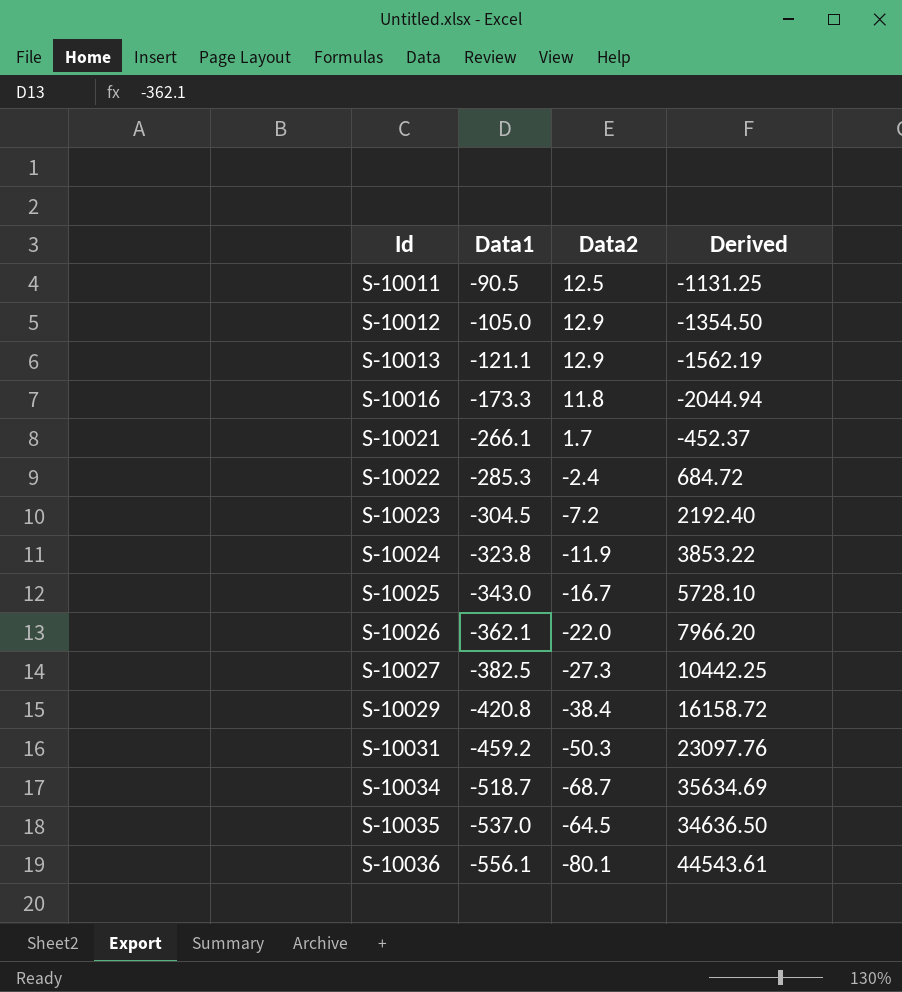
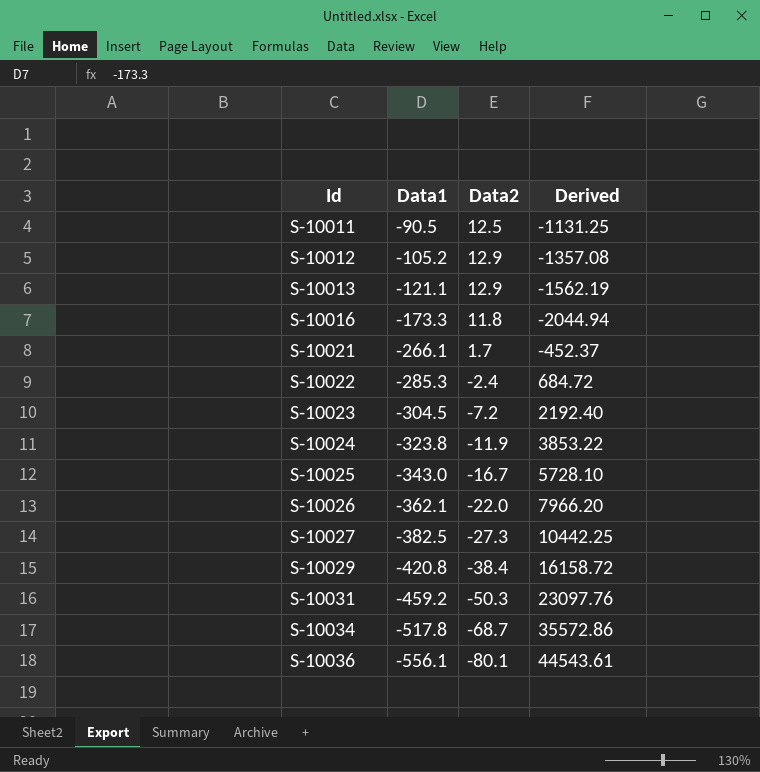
row S-10035: -537.0 | -64.5 | 34636.50 -> none
S-10012 | Data1: -105.0 -> -105.2
S-10012 | Derived: -1354.50 -> -1357.08
S-10034 | Data1: -518.7 -> -517.8
S-10034 | Derived: 35634.69 -> 35572.86

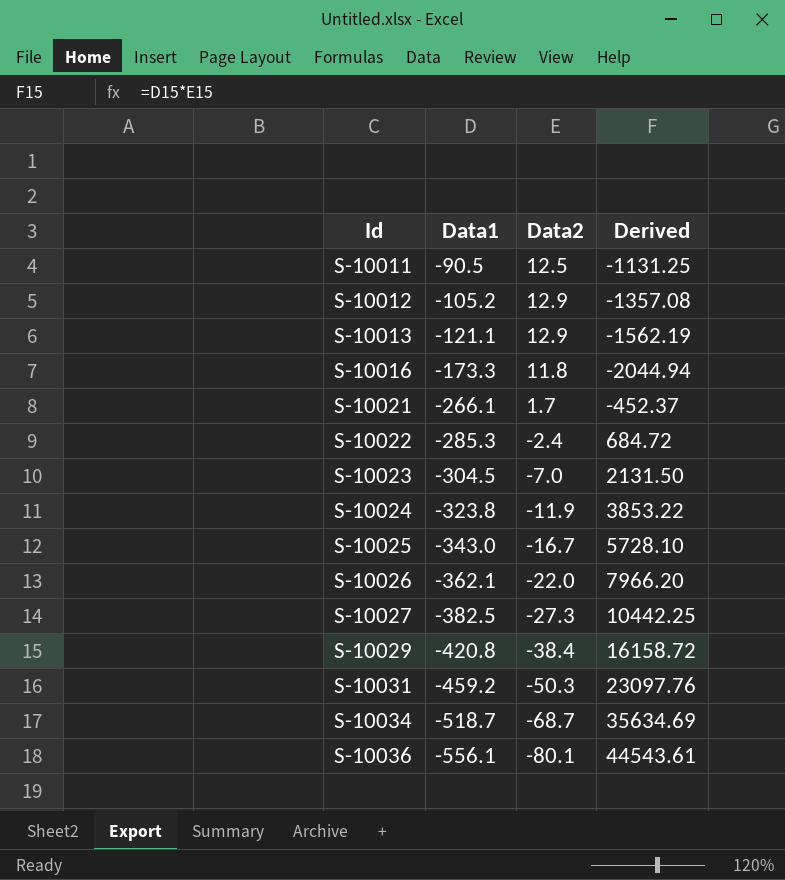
S-10023 | Data2: -7.2 -> -7.0
S-10023 | Derived: 2192.40 -> 2131.50
S-10034 | Data1: -517.8 -> -518.7
S-10034 | Derived: 35572.86 -> 35634.69

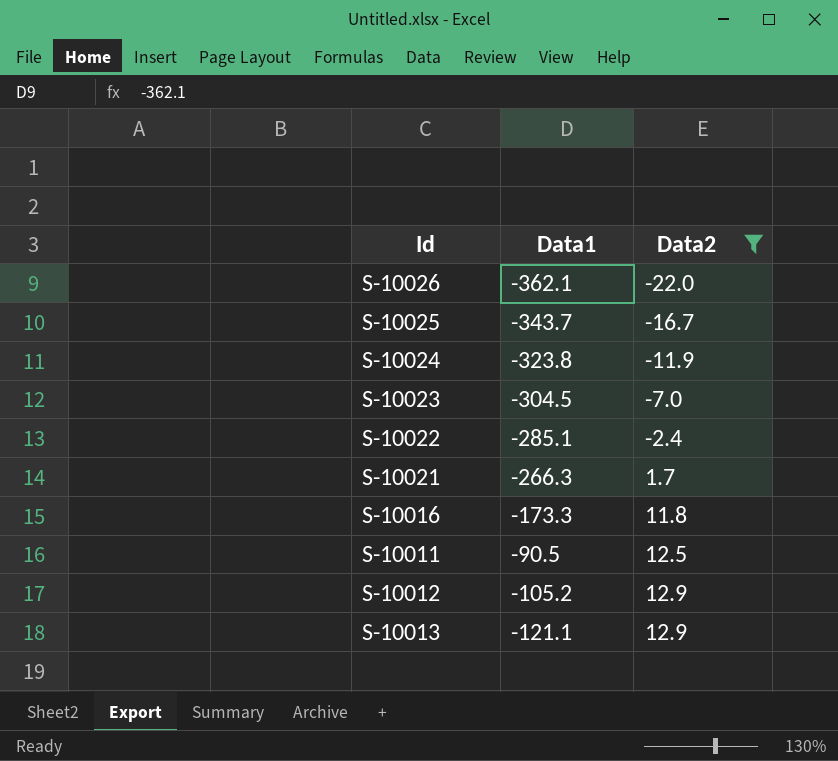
filter: none -> Data2 >= -22.0
row order: Id ascending -> Data2 ascending
column Derived | formula: [Data1] * [Data2] -> none
S-10025 | Data1: -343.0 -> -343.7
S-10022 | Data1: -285.3 -> -285.1
S-10021 | Data1: -266.1 -> -266.3

